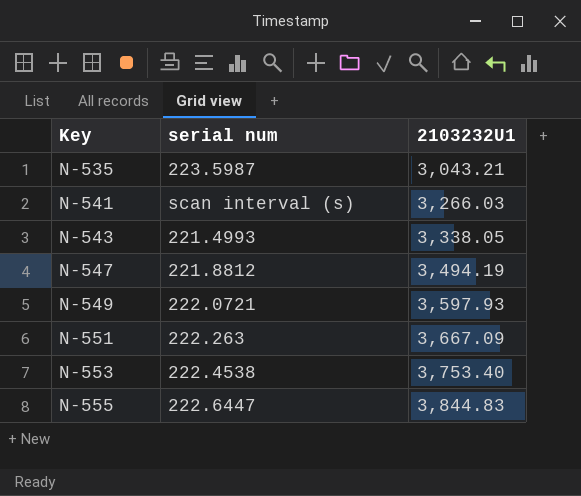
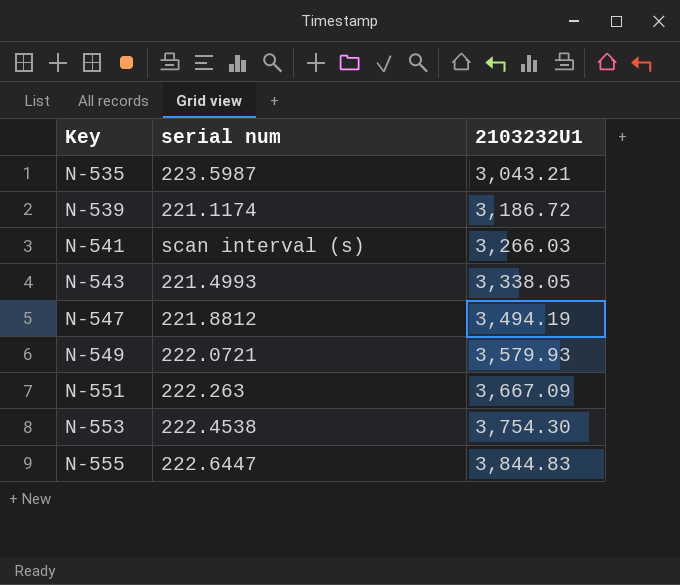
row N-539: none -> 221.1174 | 3,186.72
N-549 | 2103232U1: 3,597.93 -> 3,579.93
N-553 | 2103232U1: 3,753.40 -> 3,754.30

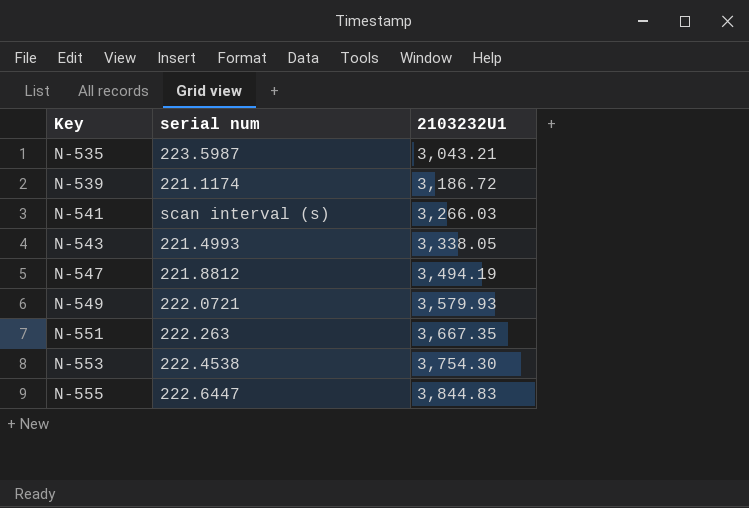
N-551 | 2103232U1: 3,667.09 -> 3,667.35

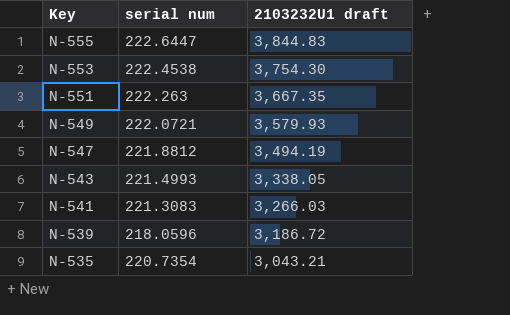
row order: Key ascending -> Key descending
column name: 2103232U1 -> 2103232U1 draft
N-541 | serial num: scan interval (s) -> 221.3083
N-539 | serial num: 221.1174 -> 218.0596
N-535 | serial num: 223.5987 -> 220.7354

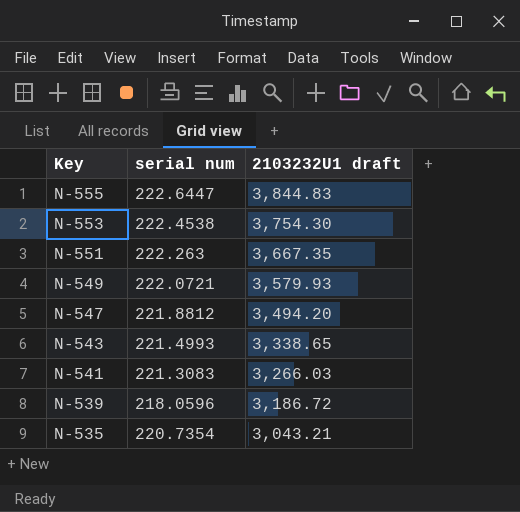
N-547 | 2103232U1 draft: 3,494.19 -> 3,494.20
N-543 | 2103232U1 draft: 3,338.05 -> 3,338.65

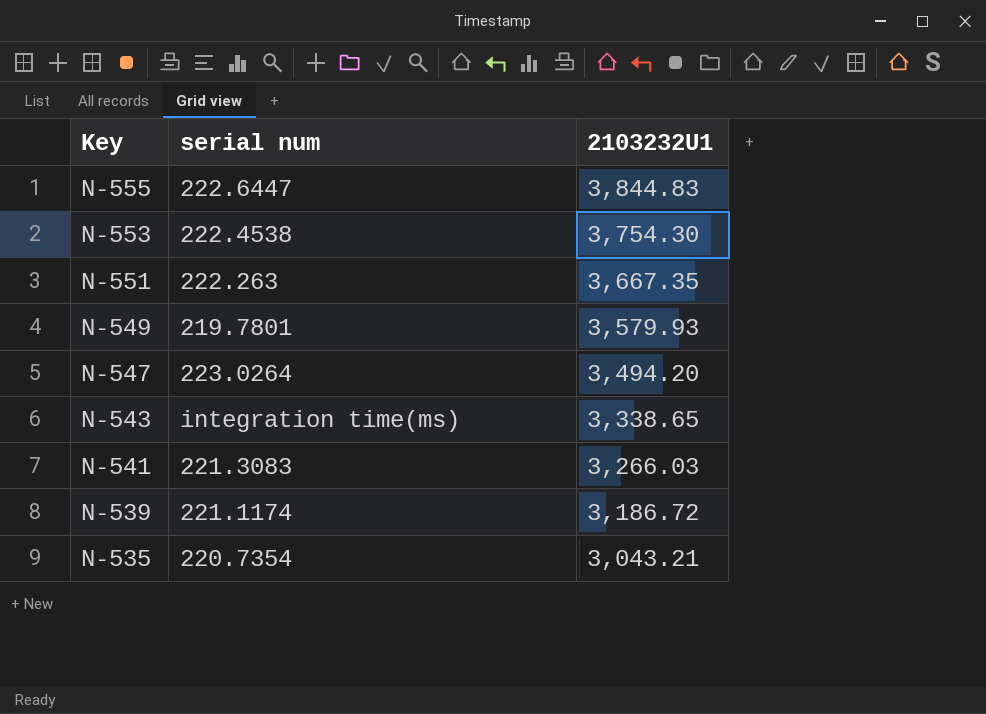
column name: 2103232U1 draft -> 2103232U1
N-549 | serial num: 222.0721 -> 219.7801
N-547 | serial num: 221.8812 -> 223.0264
N-543 | serial num: 221.4993 -> integration time(ms)
N-539 | serial num: 218.0596 -> 221.1174

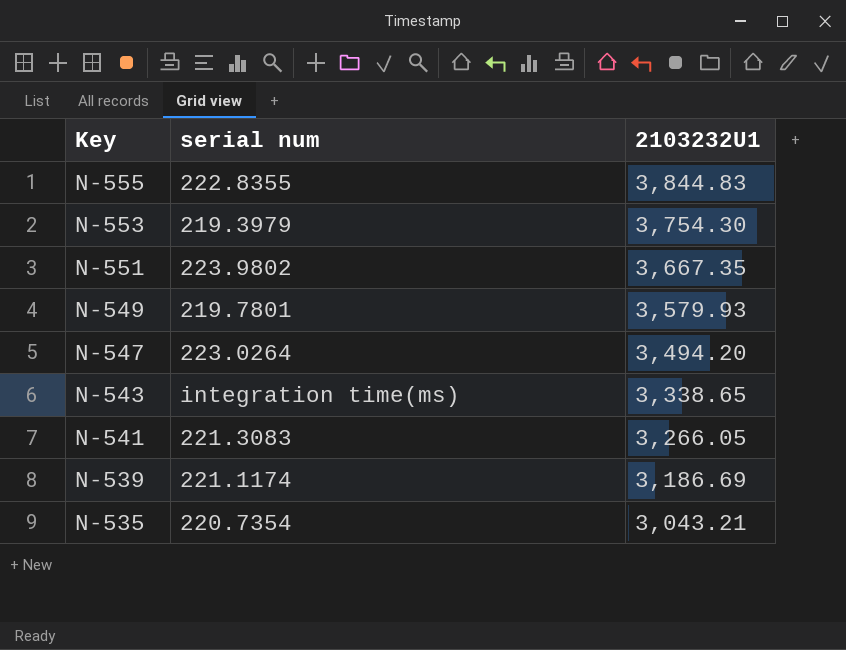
N-555 | serial num: 222.6447 -> 222.8355
N-553 | serial num: 222.4538 -> 219.3979
N-551 | serial num: 222.263 -> 223.9802
N-541 | 2103232U1: 3,266.03 -> 3,266.05
N-539 | 2103232U1: 3,186.72 -> 3,186.69

